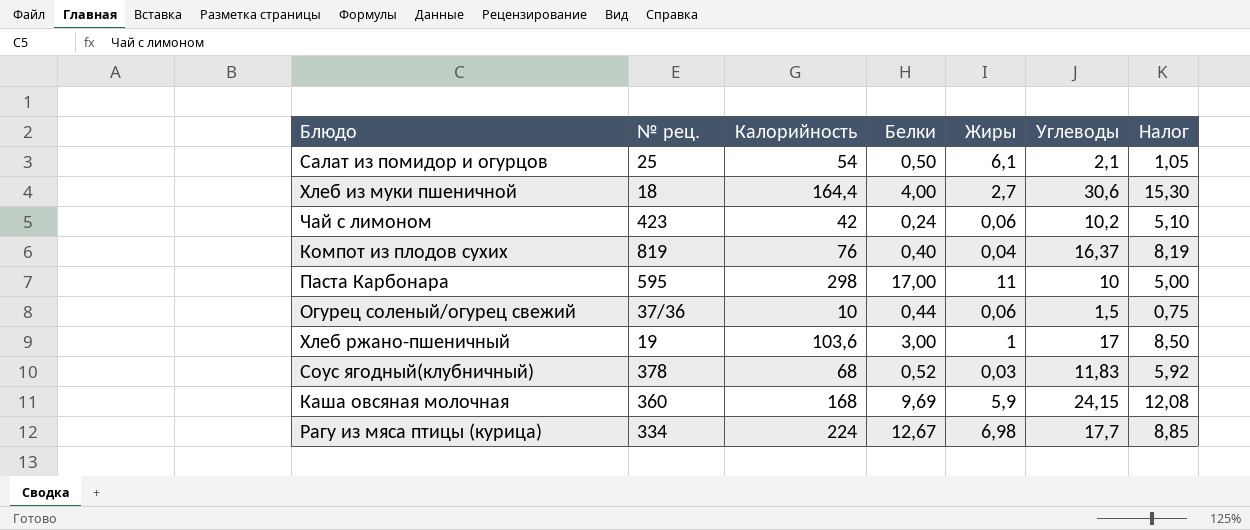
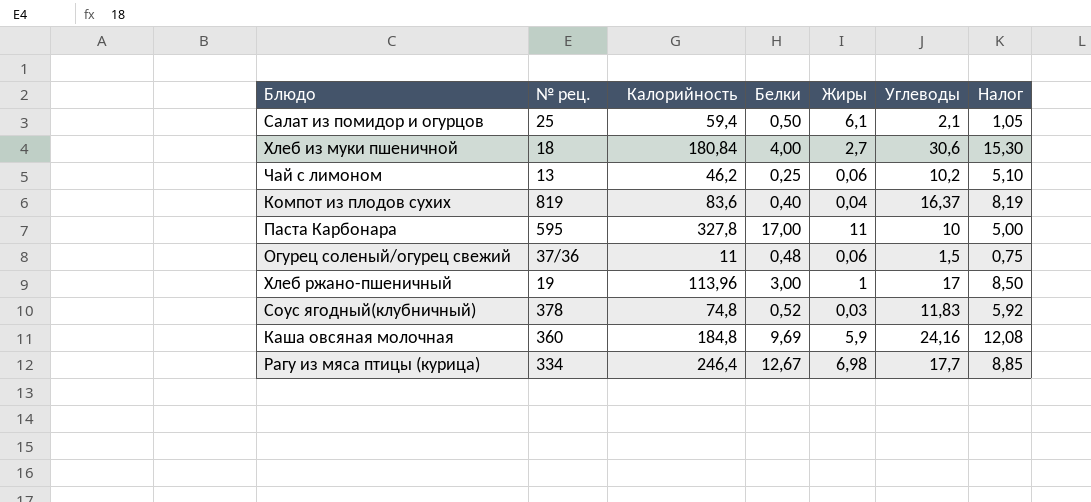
Салат из помидор и огурцов | Калорийность: 54 -> 59,4
Хлеб из муки пшеничной | Калорийность: 164,4 -> 180,84
Чай с лимоном | № рец.: 423 -> 13
Чай с лимоном | Калорийность: 42 -> 46,2
Чай с лимоном | Белки: 0,24 -> 0,25
Компот из плодов сухих | Калорийность: 76 -> 83,6
Паста Карбонара | Калорийность: 298 -> 327,8
Огурец соленый/огурец свежий | Калорийность: 10 -> 11
Огурец соленый/огурец свежий | Белки: 0,44 -> 0,48
Хлеб ржано-пшеничный | Калорийность: 103,6 -> 113,96
Соус ягодный(клубничный) | Калорийность: 68 -> 74,8
Каша овсяная молочная | Калорийность: 168 -> 184,8
Каша овсяная молочная | Углеводы: 24,15 -> 24,16
Рагу из мяса птицы (курица) | Калорийность: 224 -> 246,4

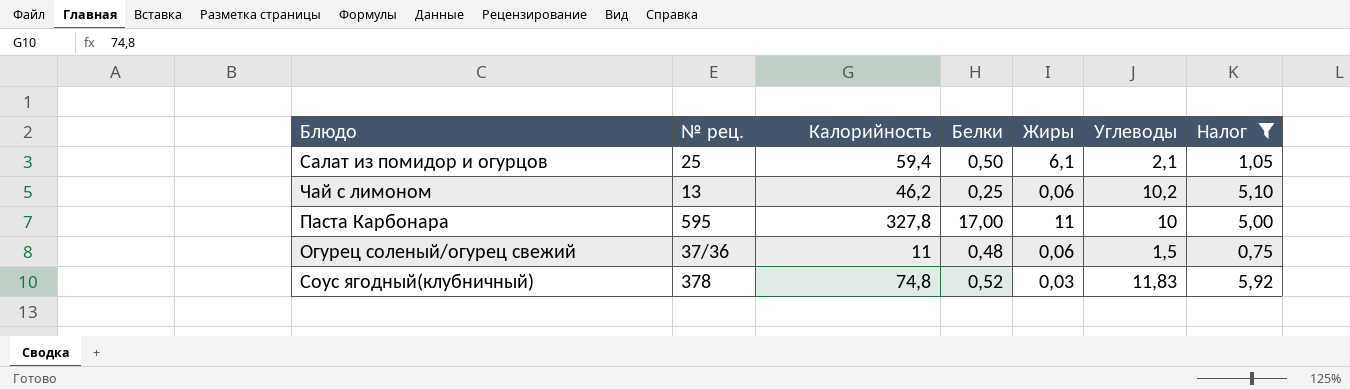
filter: none -> Налог <= 5,92

